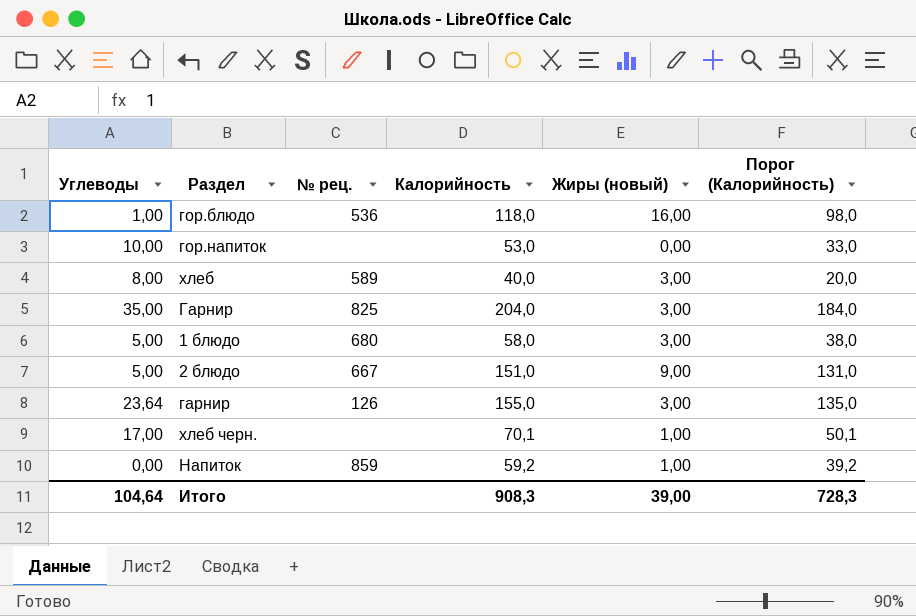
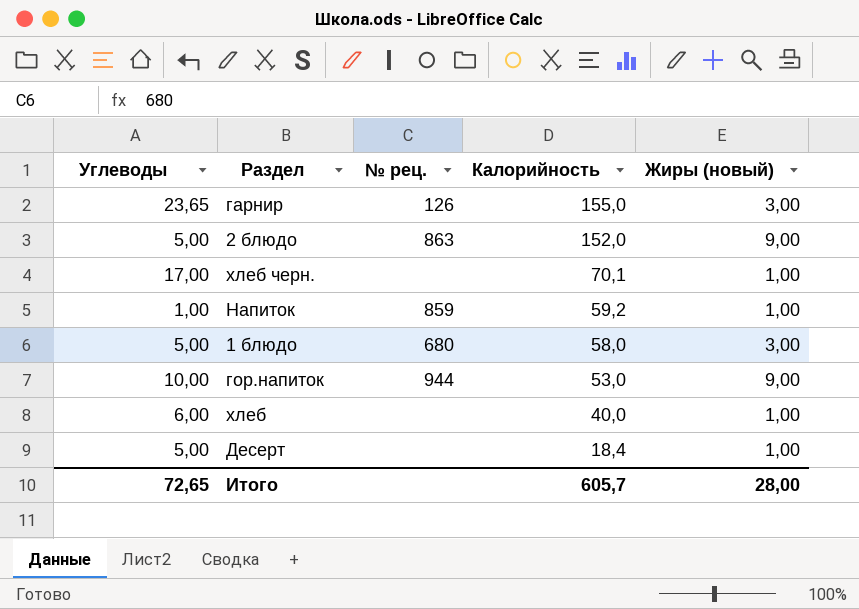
row order: none -> Калорийность descending
column Порог (Калорийность) | formula: [Калорийность] - 20 -> none
row гор.блюдо: 1,00 | 536 | 118,0 | 16,00 | 98,0 -> none
row Гарнир: 35,00 | 825 | 204,0 | 3,00 | 184,0 -> none
гарнир | Углеводы: 23,64 -> 23,65
2 блюдо | № рец.: 667 -> 863
2 блюдо | Калорийность: 151,0 -> 152,0
Напиток | Углеводы: 0,00 -> 1,00
гор.напиток | № рец.: none -> 944
гор.напиток | Жиры (новый): 0,00 -> 9,00
хлеб | Углеводы: 8,00 -> 6,00
хлеб | № рец.: 589 -> none
хлеб | Жиры (новый): 3,00 -> 1,00
row Десерт: none -> 5,00 | none | 18,4 | 1,00
Итого | Углеводы: 104,64 -> 72,65
Итого | Калорийность: 908,3 -> 605,7
Итого | Жиры (новый): 39,00 -> 28,00

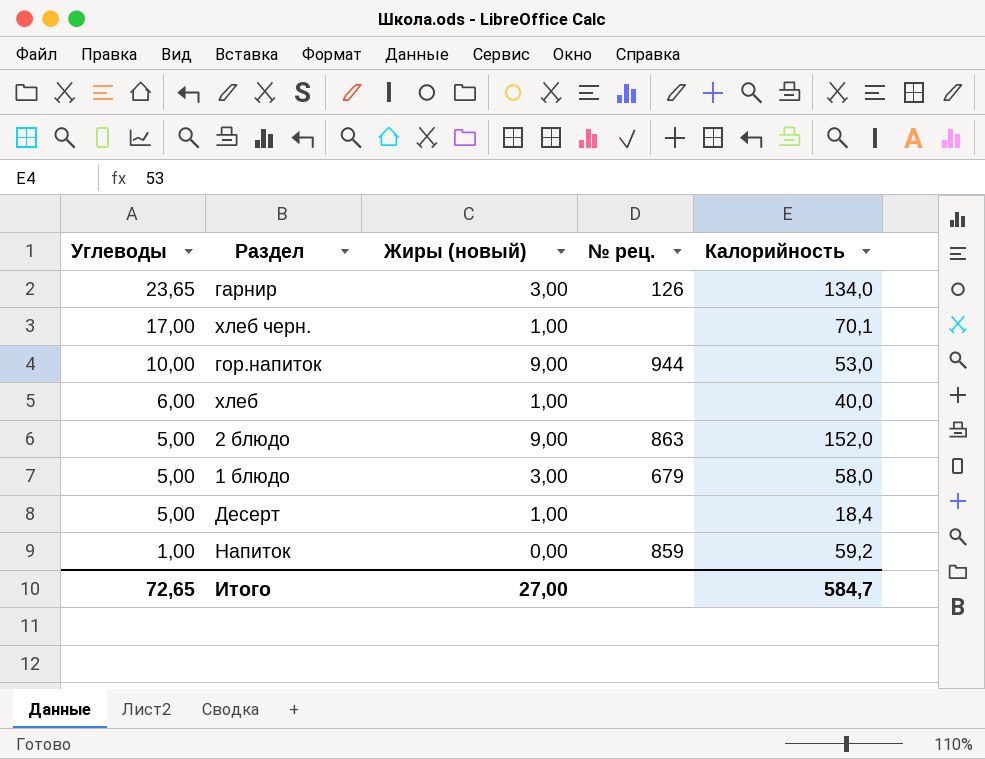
row order: Калорийность descending -> Углеводы descending
column Жиры (новый) | position: 5 -> 3
гарнир | Калорийность: 155,0 -> 134,0
1 блюдо | № рец.: 680 -> 679
Напиток | Жиры (новый): 1,00 -> 0,00
Итого | Жиры (новый): 28,00 -> 27,00
Итого | Калорийность: 605,7 -> 584,7

